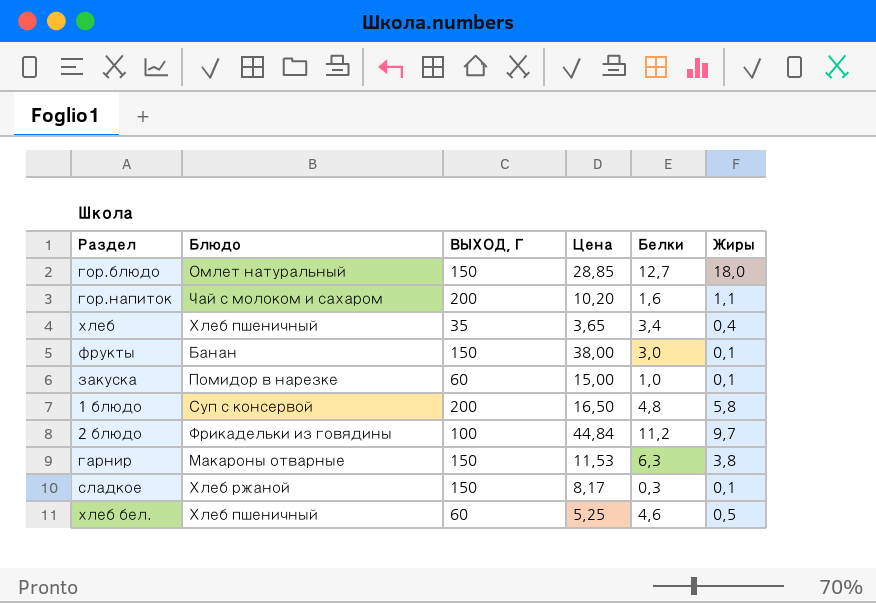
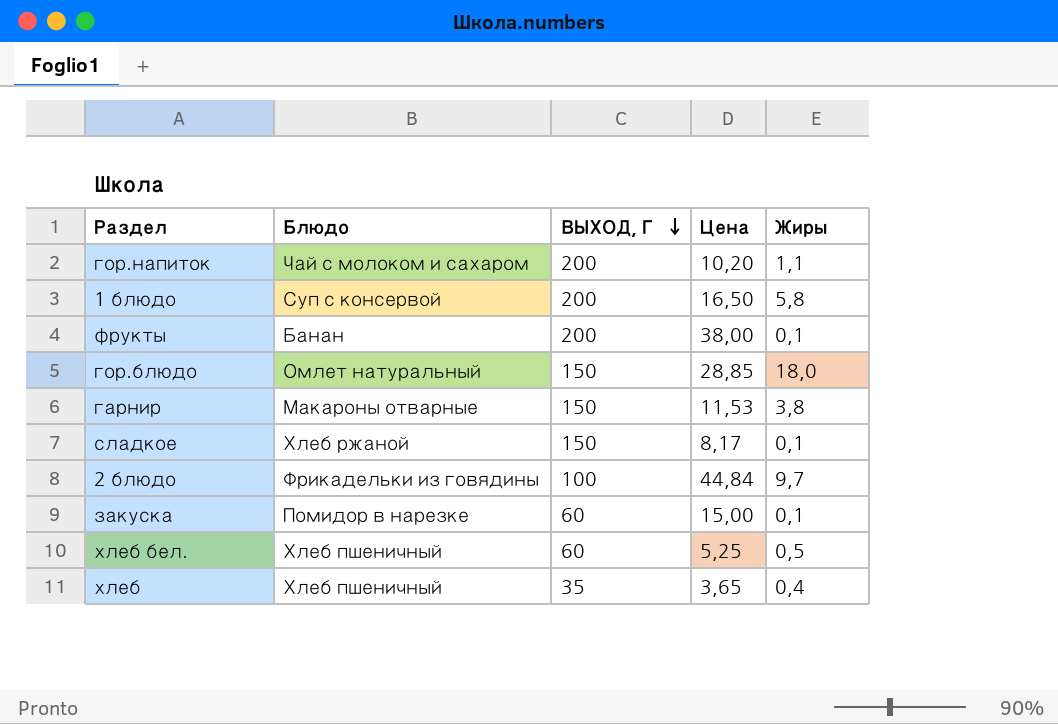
row order: none -> ВЫХОД, Г descending
column Белки | position: 5 -> none
фрукты | ВЫХОД, Г: 150 -> 200

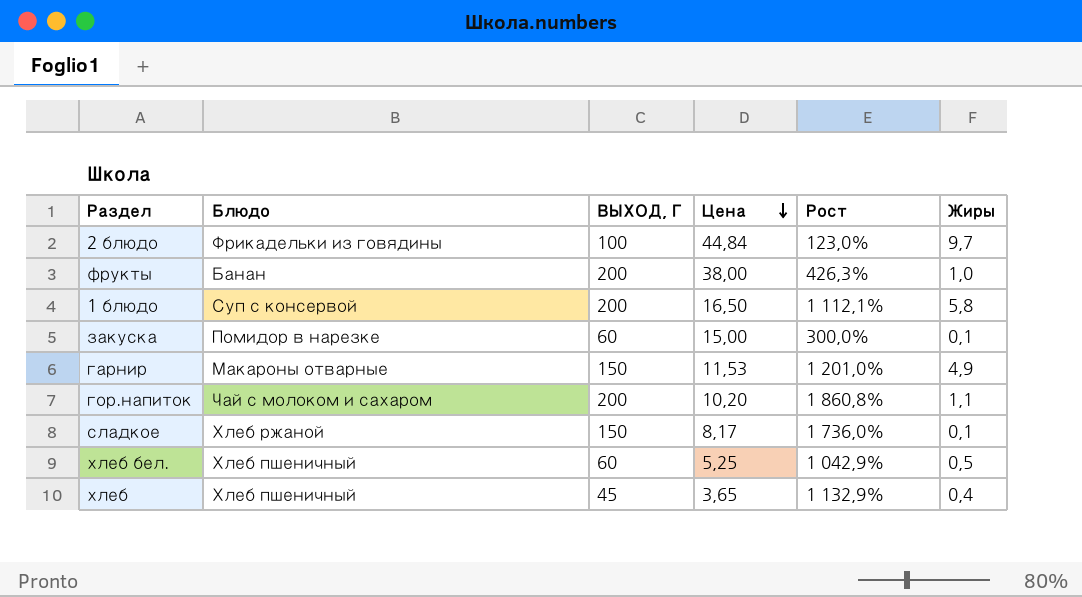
row order: ВЫХОД, Г descending -> Цена descending
column Рост | formula: none -> ([ВЫХОД, Г] - [Цена]) / [Цена]
row гор.блюдо: Омлет натуральный | 150 | 28,85 | 18,0 -> none
фрукты | Жиры: 0,1 -> 1,0
гарнир | Жиры: 3,8 -> 4,9
хлеб | ВЫХОД, Г: 35 -> 45

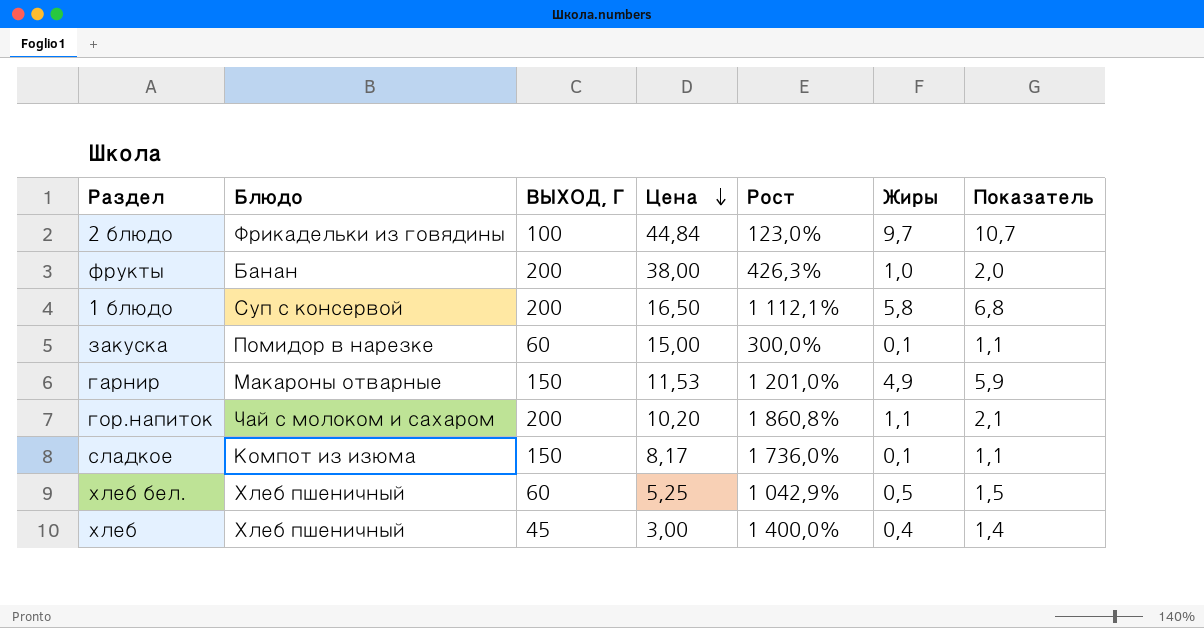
column Показатель | formula: none -> [Жиры] + 1
сладкое | Блюдо: Хлеб ржаной -> Компот из изюма
хлеб | Цена: 3,65 -> 3,00
хлеб | Рост: 1 132,9% -> 1 400,0%

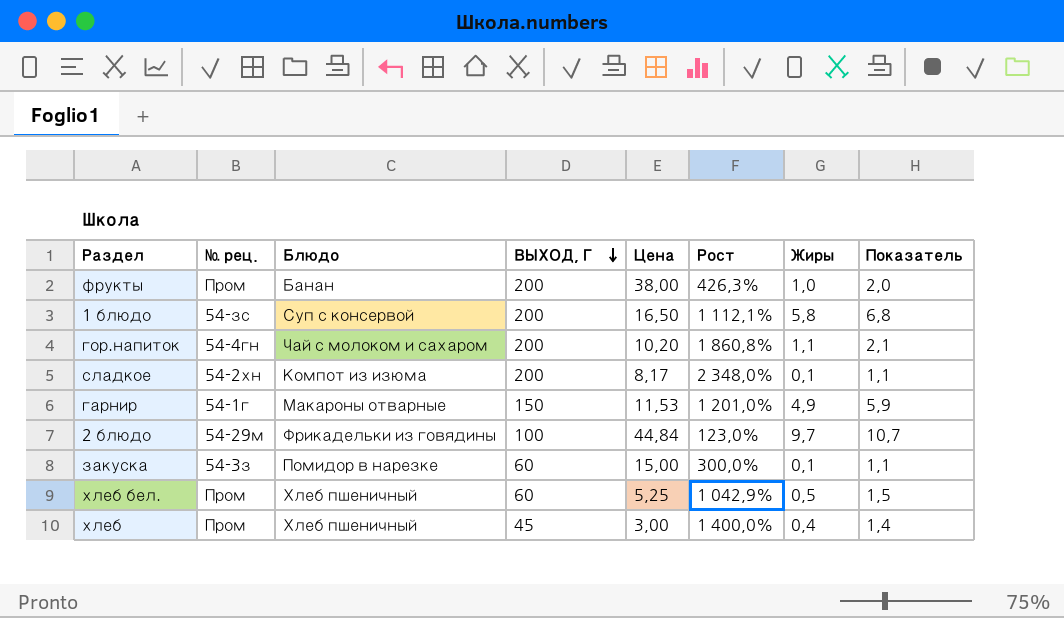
row order: Цена descending -> ВЫХОД, Г descending
column № рец. | position: none -> 2
сладкое | ВЫХОД, Г: 150 -> 200
сладкое | Рост: 1 736,0% -> 2 348,0%

